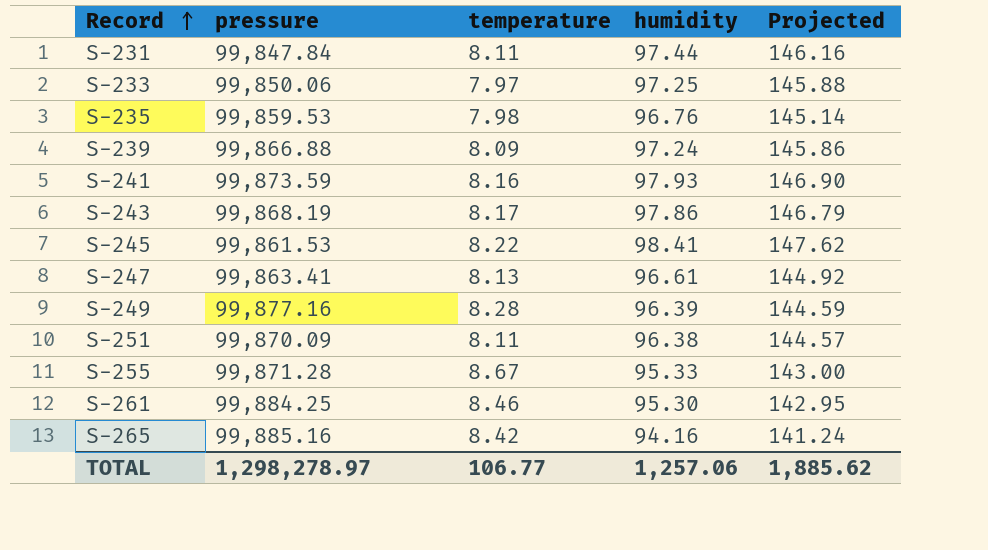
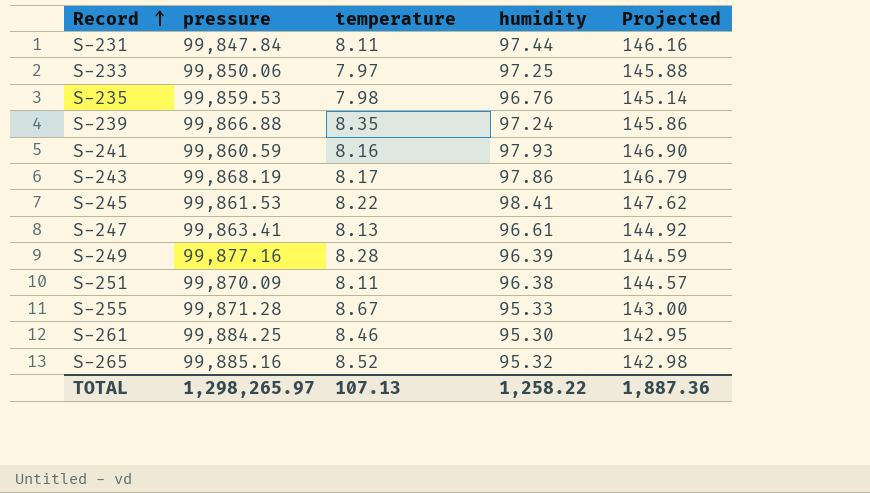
S-239 | temperature: 8.09 -> 8.35
S-241 | pressure: 99,873.59 -> 99,860.59
S-265 | temperature: 8.42 -> 8.52
S-265 | humidity: 94.16 -> 95.32
S-265 | Projected: 141.24 -> 142.98
TOTAL | pressure: 1,298,278.97 -> 1,298,265.97
TOTAL | temperature: 106.77 -> 107.13
TOTAL | humidity: 1,257.06 -> 1,258.22
TOTAL | Projected: 1,885.62 -> 1,887.36

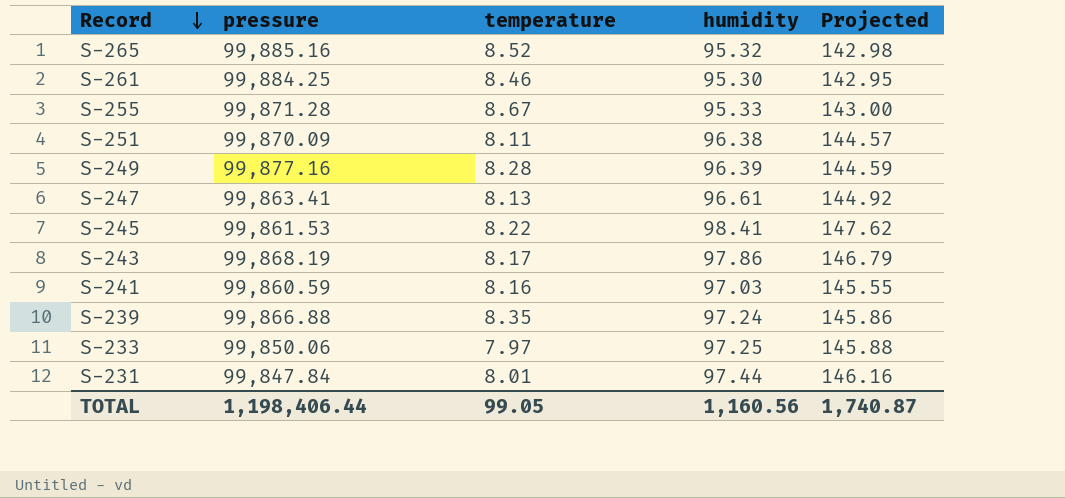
row order: Record ascending -> Record descending
row S-235: 99,859.53 | 7.98 | 96.76 | 145.14 -> none
S-241 | humidity: 97.93 -> 97.03
S-241 | Projected: 146.90 -> 145.55
S-231 | temperature: 8.11 -> 8.01
TOTAL | pressure: 1,298,265.97 -> 1,198,406.44
TOTAL | temperature: 107.13 -> 99.05
TOTAL | humidity: 1,258.22 -> 1,160.56
TOTAL | Projected: 1,887.36 -> 1,740.87

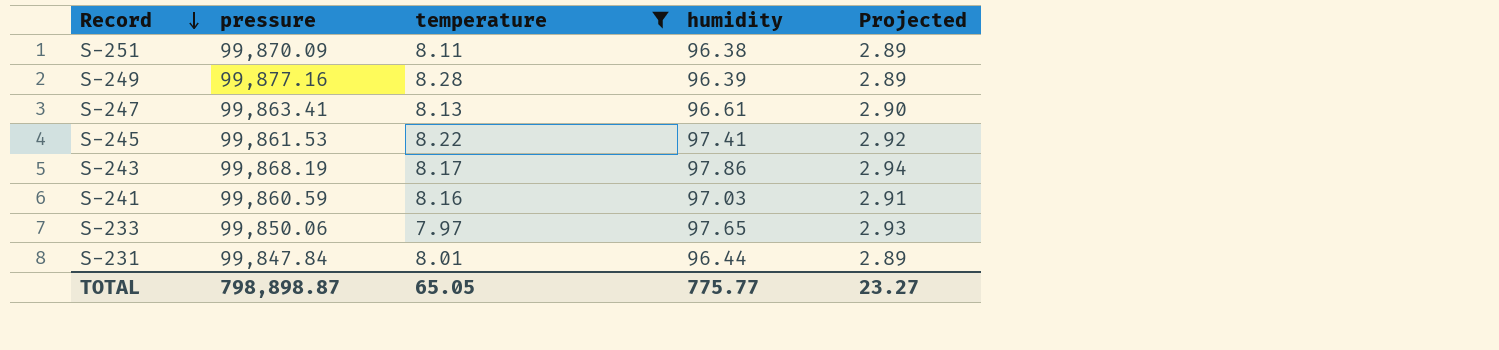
filter: none -> temperature <= 8.28
column Projected | formula: [humidity] * 1.5 -> [humidity] * 0.03
S-245 | humidity: 98.41 -> 97.41
S-233 | humidity: 97.25 -> 97.65
S-231 | humidity: 97.44 -> 96.44
TOTAL | pressure: 1,198,406.44 -> 798,898.87
TOTAL | temperature: 99.05 -> 65.05
TOTAL | humidity: 1,160.56 -> 775.77
TOTAL | Projected: 1,740.87 -> 23.27

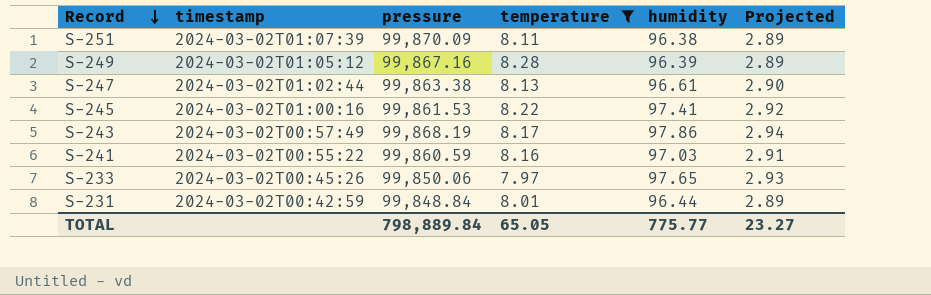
column timestamp | position: none -> 2
S-249 | pressure: 99,877.16 -> 99,867.16
S-247 | pressure: 99,863.41 -> 99,863.38
S-231 | pressure: 99,847.84 -> 99,848.84
TOTAL | pressure: 798,898.87 -> 798,889.84

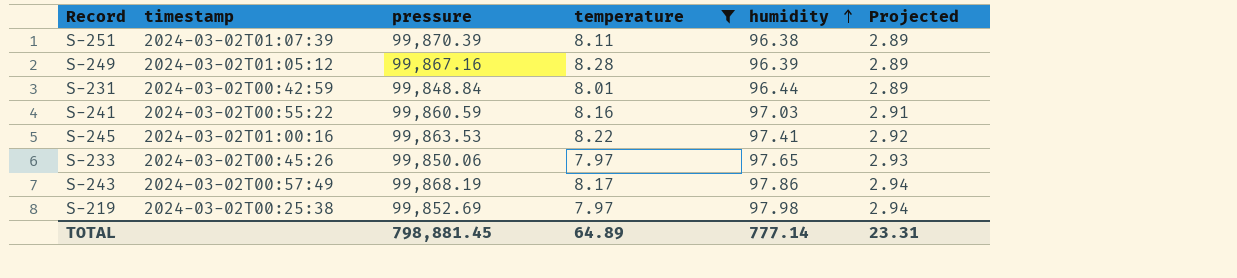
row order: Record descending -> humidity ascending
row S-247: 2024-03-02T01:02:44 | 99,863.38 | 8.13 | 96.61 | 2.90 -> none
S-251 | pressure: 99,870.09 -> 99,870.39
S-245 | pressure: 99,861.53 -> 99,863.53
row S-219: none -> 2024-03-02T00:25:38 | 99,852.69 | 7.97 | 97.98 | 2.94
TOTAL | pressure: 798,889.84 -> 798,881.45
TOTAL | temperature: 65.05 -> 64.89
TOTAL | humidity: 775.77 -> 777.14
TOTAL | Projected: 23.27 -> 23.31

